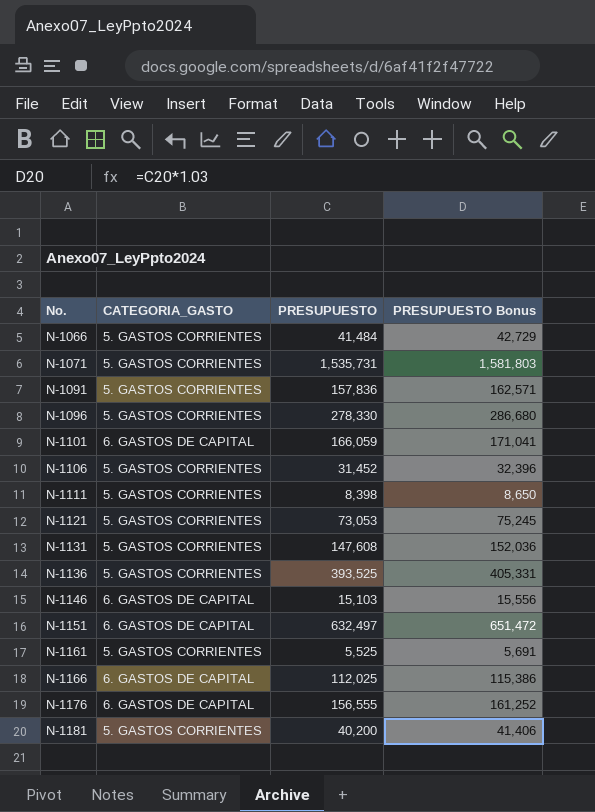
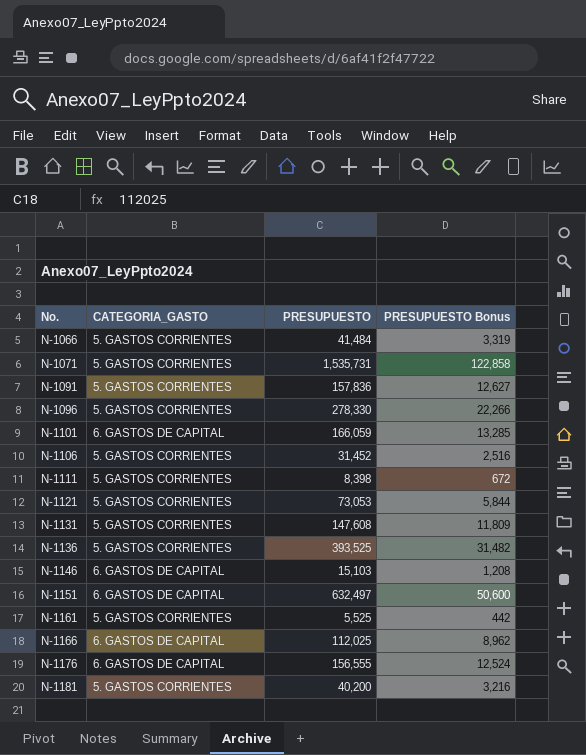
column PRESUPUESTO Bonus | formula: [PRESUPUESTO] * 1.03 -> [PRESUPUESTO] * 0.08

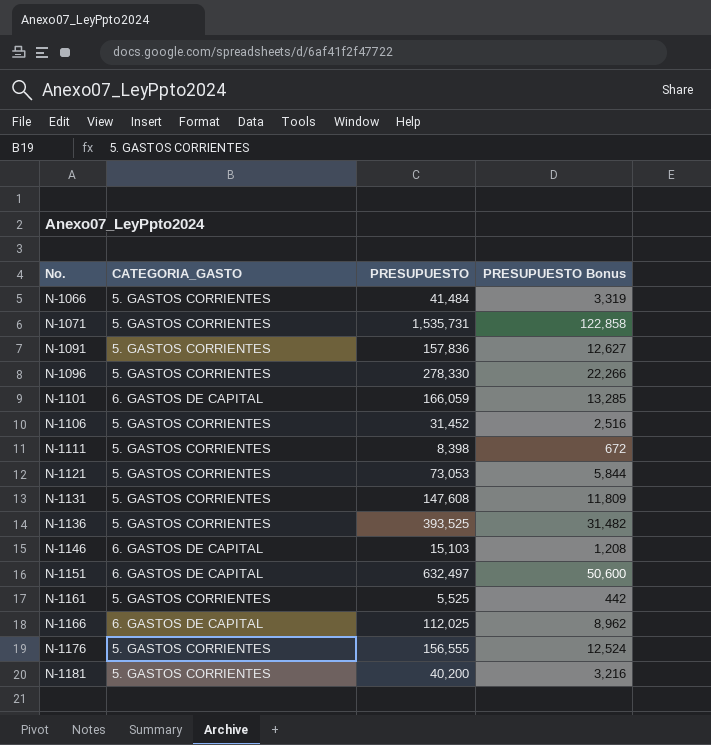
N-1176 | CATEGORIA_GASTO: 6. GASTOS DE CAPITAL -> 5. GASTOS CORRIENTES

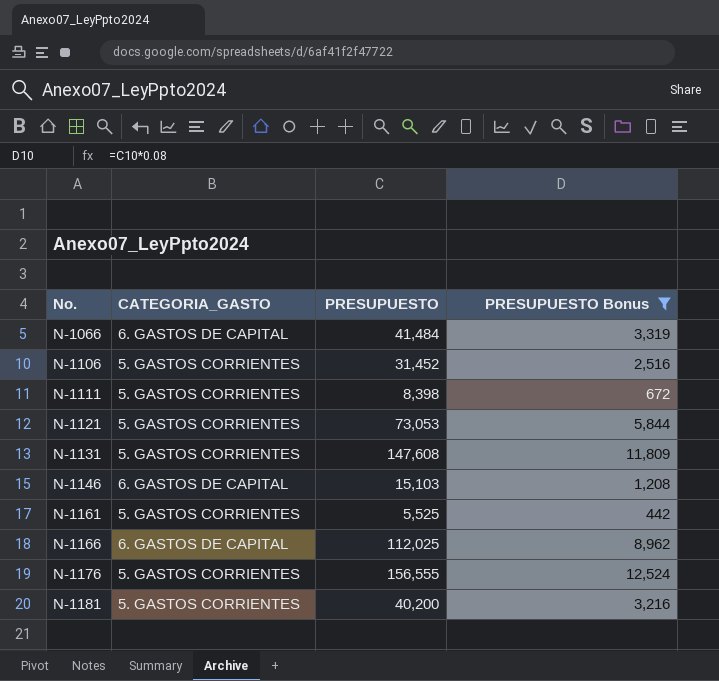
filter: none -> PRESUPUESTO Bonus <= 12,524
N-1066 | CATEGORIA_GASTO: 5. GASTOS CORRIENTES -> 6. GASTOS DE CAPITAL

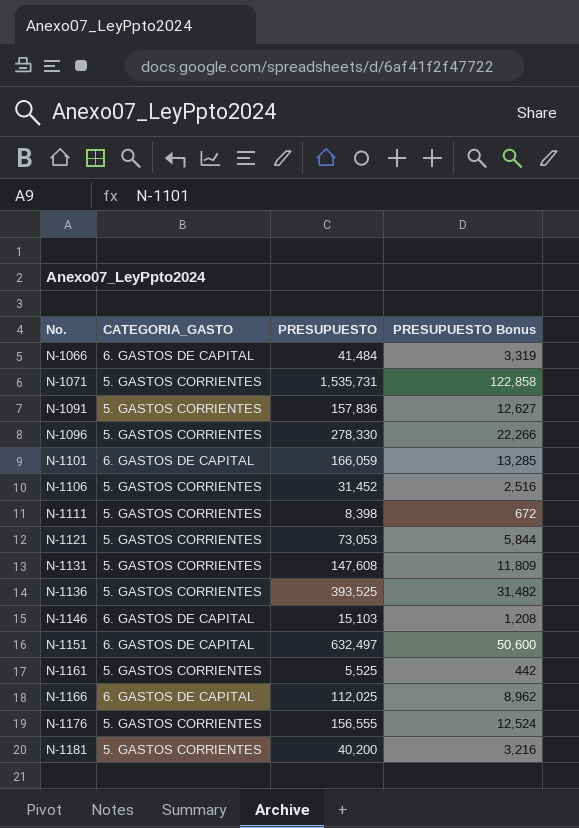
filter: PRESUPUESTO Bonus <= 12,524 -> none

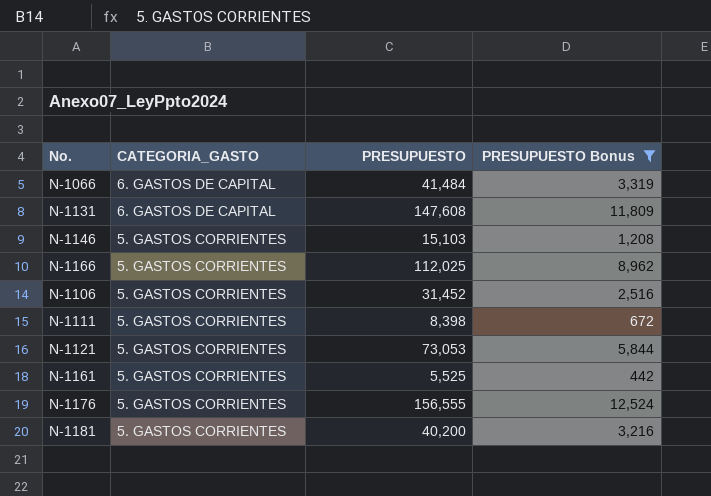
filter: none -> PRESUPUESTO Bonus <= 12,524
row order: No. ascending -> CATEGORIA_GASTO descending
N-1131 | CATEGORIA_GASTO: 5. GASTOS CORRIENTES -> 6. GASTOS DE CAPITAL
N-1146 | CATEGORIA_GASTO: 6. GASTOS DE CAPITAL -> 5. GASTOS CORRIENTES
N-1166 | CATEGORIA_GASTO: 6. GASTOS DE CAPITAL -> 5. GASTOS CORRIENTES

